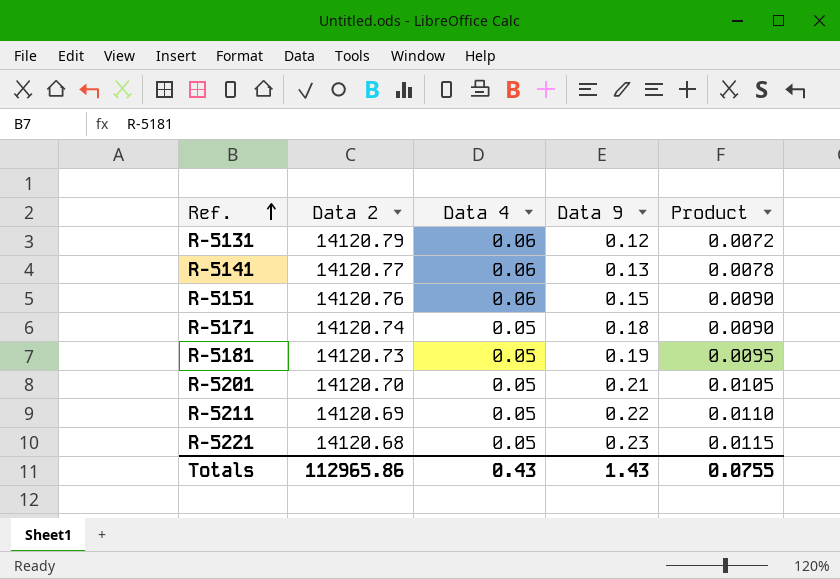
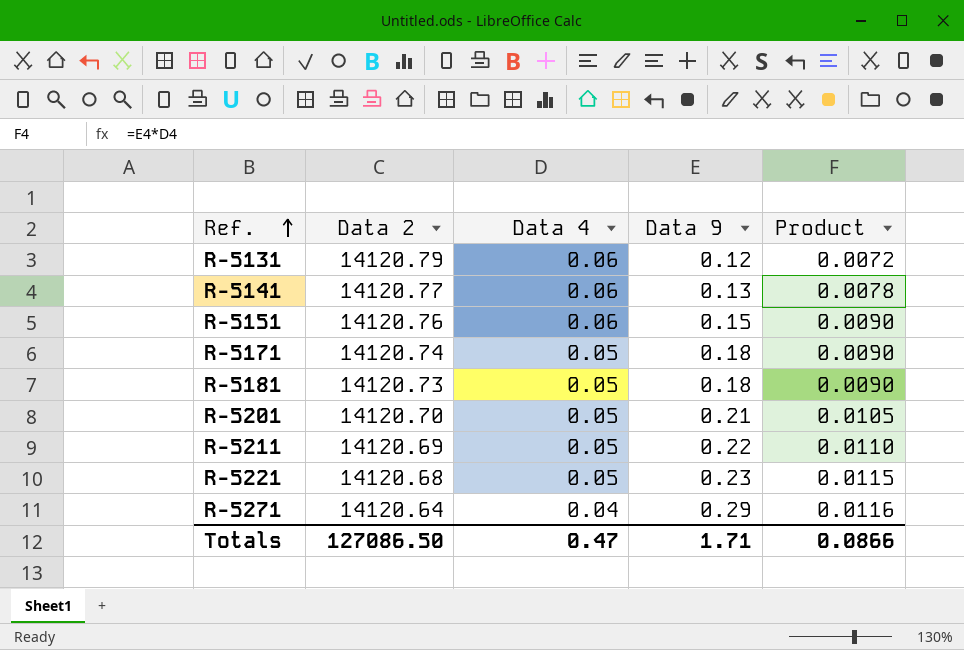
R-5181 | Data 9: 0.19 -> 0.18
R-5181 | Product: 0.0095 -> 0.0090
row R-5271: none -> 14120.64 | 0.04 | 0.29 | 0.0116
Totals | Data 2: 112965.86 -> 127086.50
Totals | Data 4: 0.43 -> 0.47
Totals | Data 9: 1.43 -> 1.71
Totals | Product: 0.0755 -> 0.0866

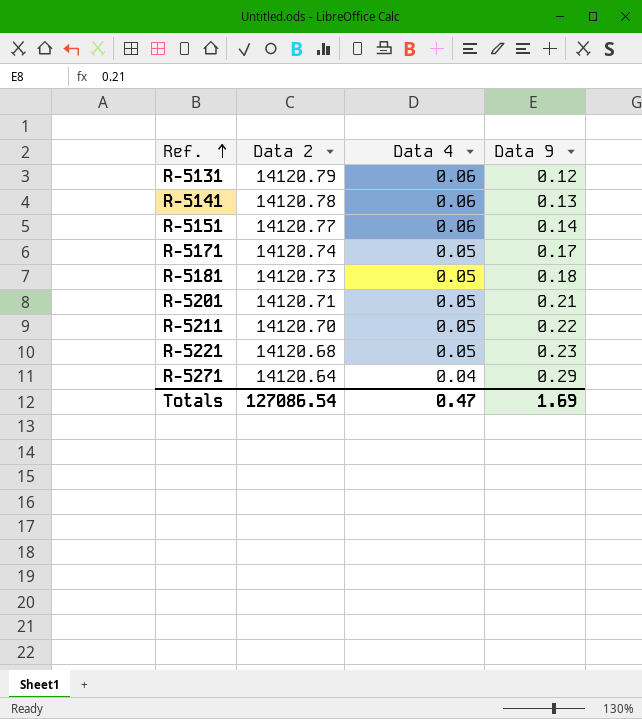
column Product | formula: [Data 4] * [Data 9] -> none
R-5141 | Data 2: 14120.77 -> 14120.78
R-5151 | Data 2: 14120.76 -> 14120.77
R-5151 | Data 9: 0.15 -> 0.14
R-5171 | Data 9: 0.18 -> 0.17
R-5201 | Data 2: 14120.70 -> 14120.71
R-5211 | Data 2: 14120.69 -> 14120.70
Totals | Data 2: 127086.50 -> 127086.54
Totals | Data 9: 1.71 -> 1.69

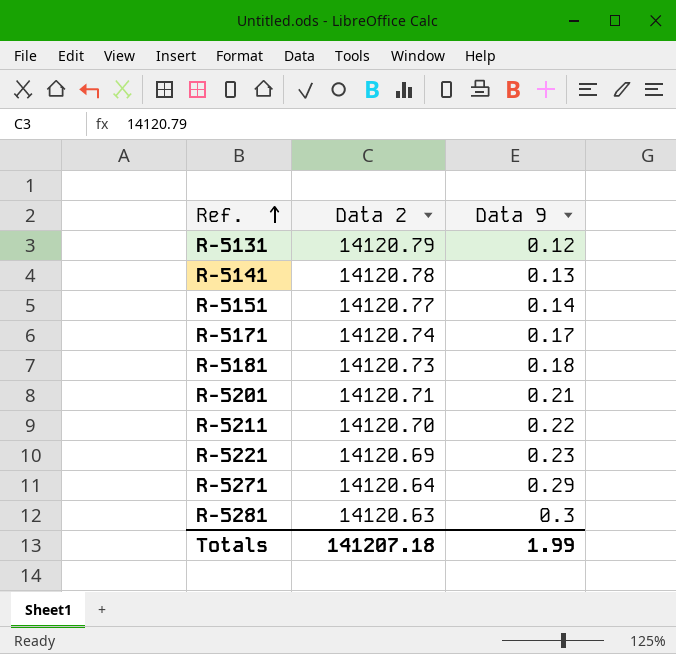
column Data 4 | position: 3 -> none
R-5221 | Data 2: 14120.68 -> 14120.69
row R-5281: none -> 14120.63 | 0.3
Totals | Data 2: 127086.54 -> 141207.18
Totals | Data 9: 1.69 -> 1.99

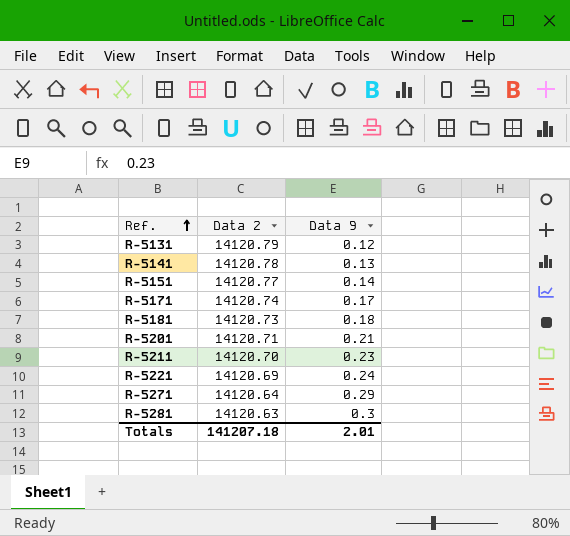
R-5211 | Data 9: 0.22 -> 0.23
R-5221 | Data 9: 0.23 -> 0.24
Totals | Data 9: 1.99 -> 2.01

